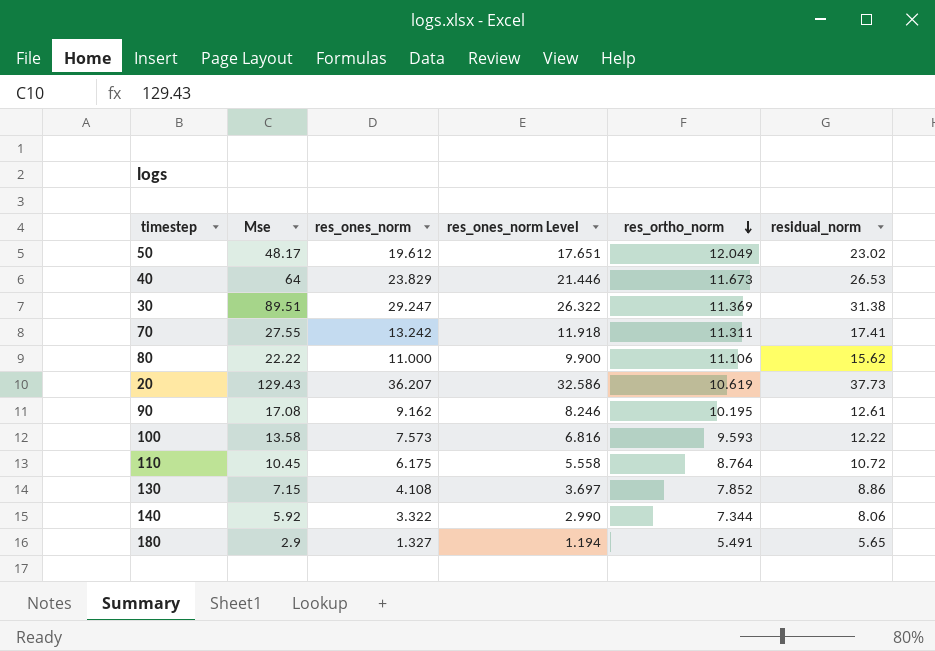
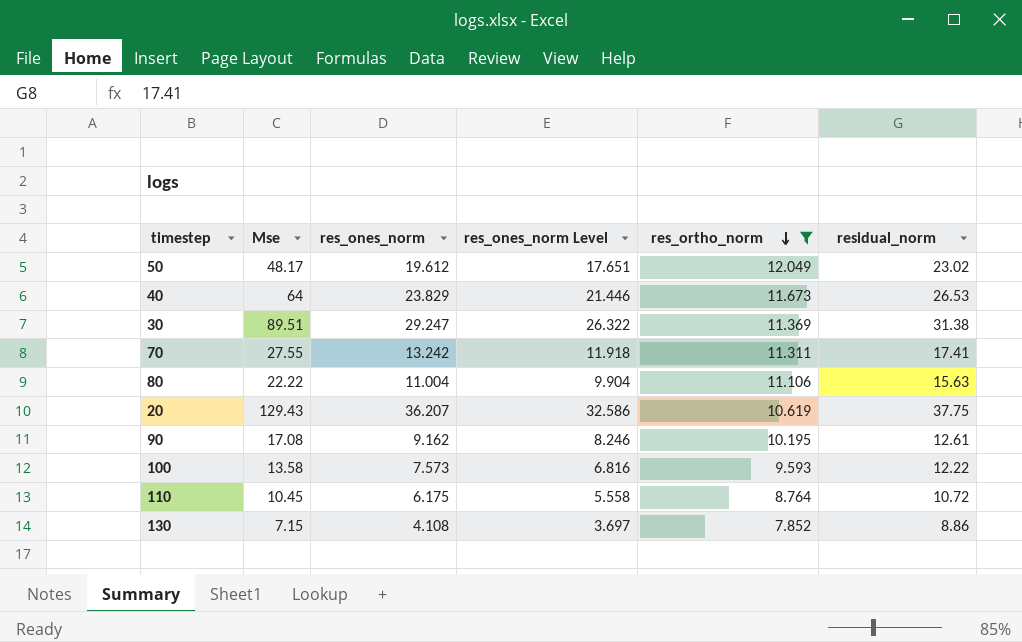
filter: none -> res_ortho_norm >= 7.852
80 | res_ones_norm: 11.000 -> 11.004
80 | res_ones_norm Level: 9.900 -> 9.904
80 | residual_norm: 15.62 -> 15.63
20 | residual_norm: 37.73 -> 37.75

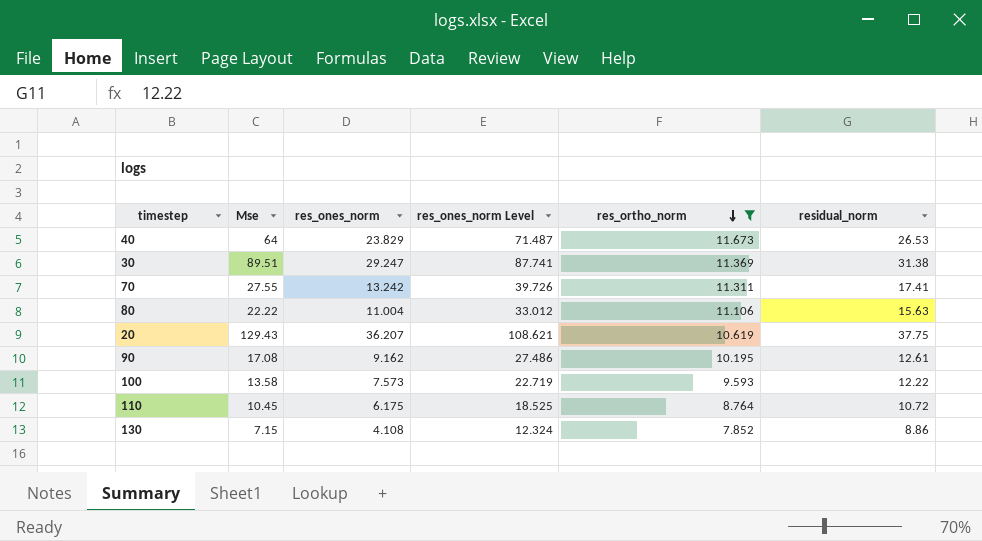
column res_ones_norm Level | formula: [res_ones_norm] * 0.9 -> [res_ones_norm] * 3
row 50: 48.17 | 19.612 | 17.651 | 12.049 | 23.02 -> none

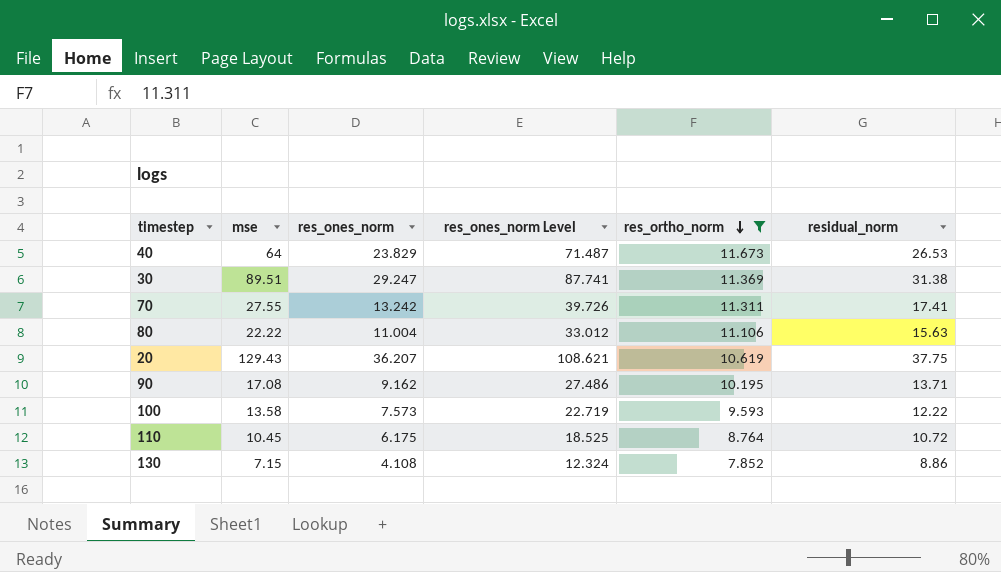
column name: Mse -> mse
90 | residual_norm: 12.61 -> 13.71

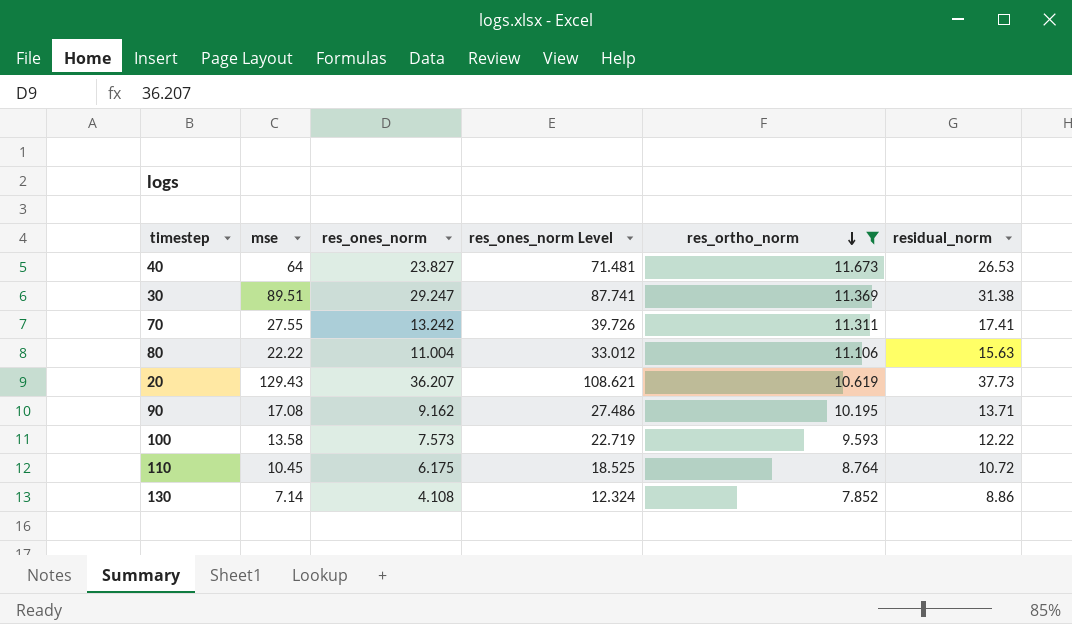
40 | res_ones_norm: 23.829 -> 23.827
40 | res_ones_norm Level: 71.487 -> 71.481
20 | residual_norm: 37.75 -> 37.73
130 | mse: 7.15 -> 7.14

